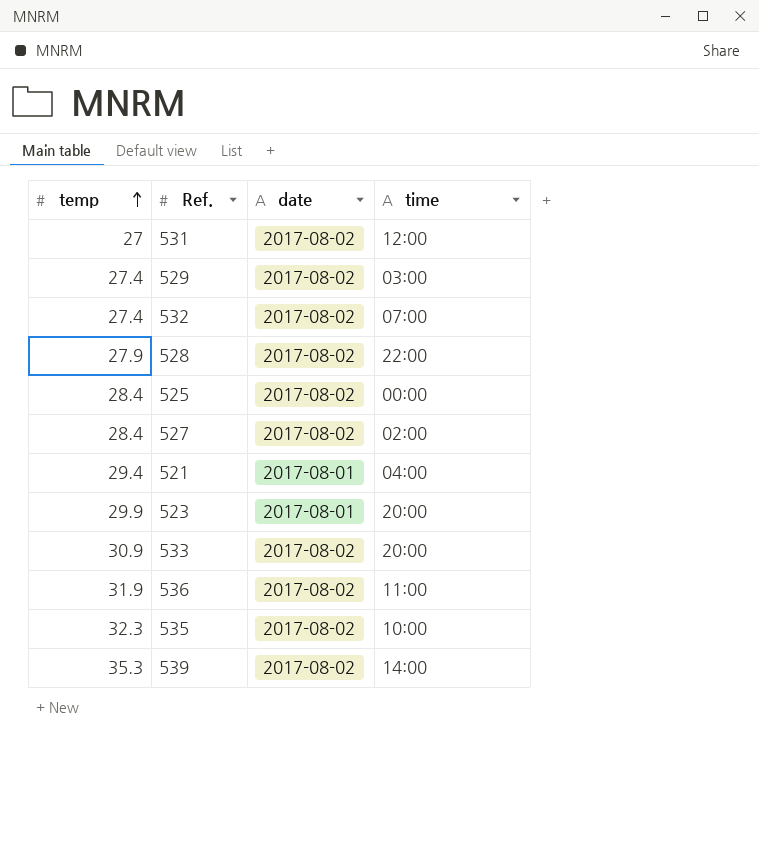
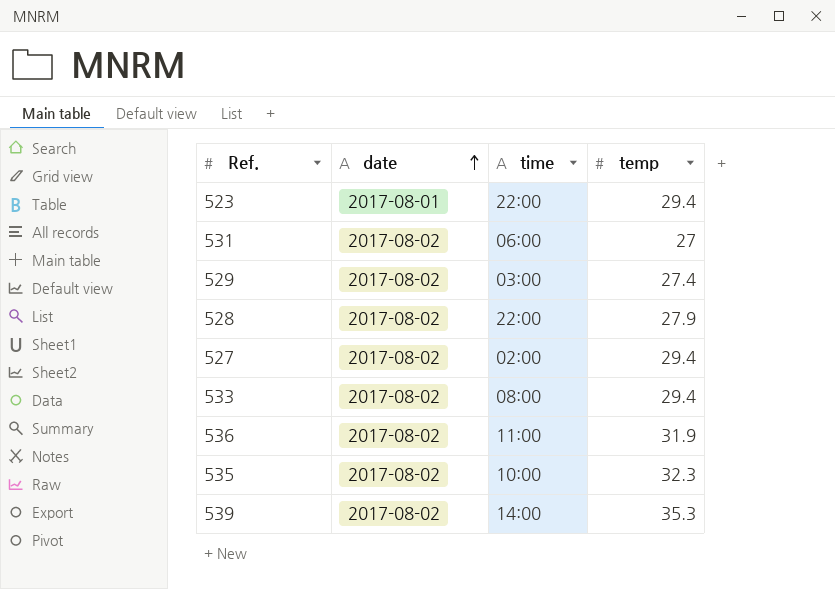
row order: temp ascending -> date ascending
column temp | position: 1 -> 4
row 532: 27.4 | 2017-08-02 | 07:00 -> none
row 525: 28.4 | 2017-08-02 | 00:00 -> none
row 521: 29.4 | 2017-08-01 | 04:00 -> none
523 | time: 20:00 -> 22:00
523 | temp: 29.9 -> 29.4
531 | time: 12:00 -> 06:00
527 | temp: 28.4 -> 29.4
533 | time: 20:00 -> 08:00
533 | temp: 30.9 -> 29.4

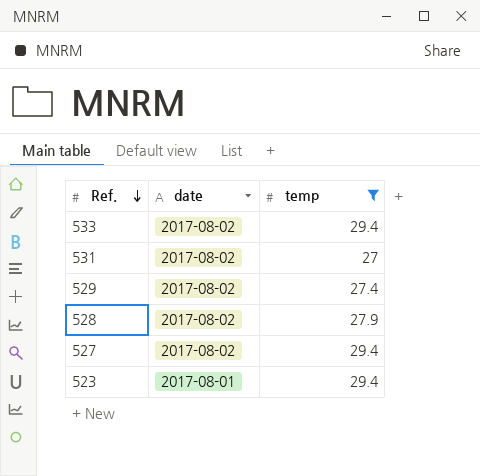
filter: none -> temp <= 29.4
row order: date ascending -> Ref. descending
column time | position: 3 -> none

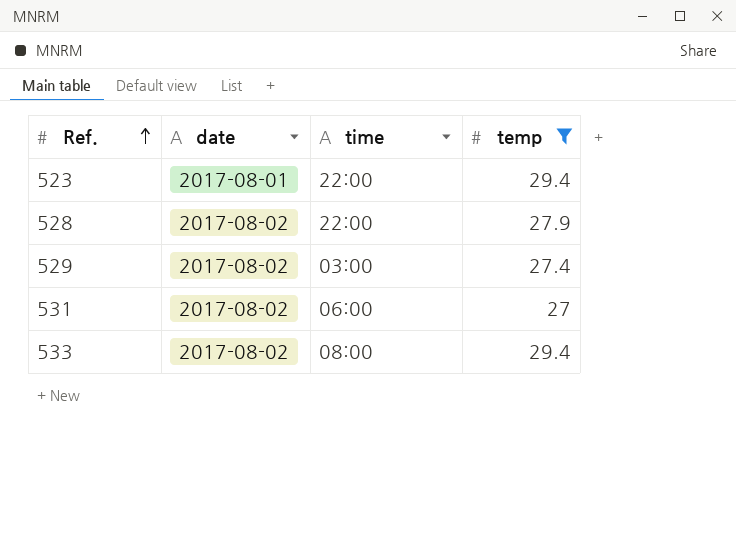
row order: Ref. descending -> Ref. ascending
column time | position: none -> 3
row 527: 2017-08-02 | 29.4 -> none

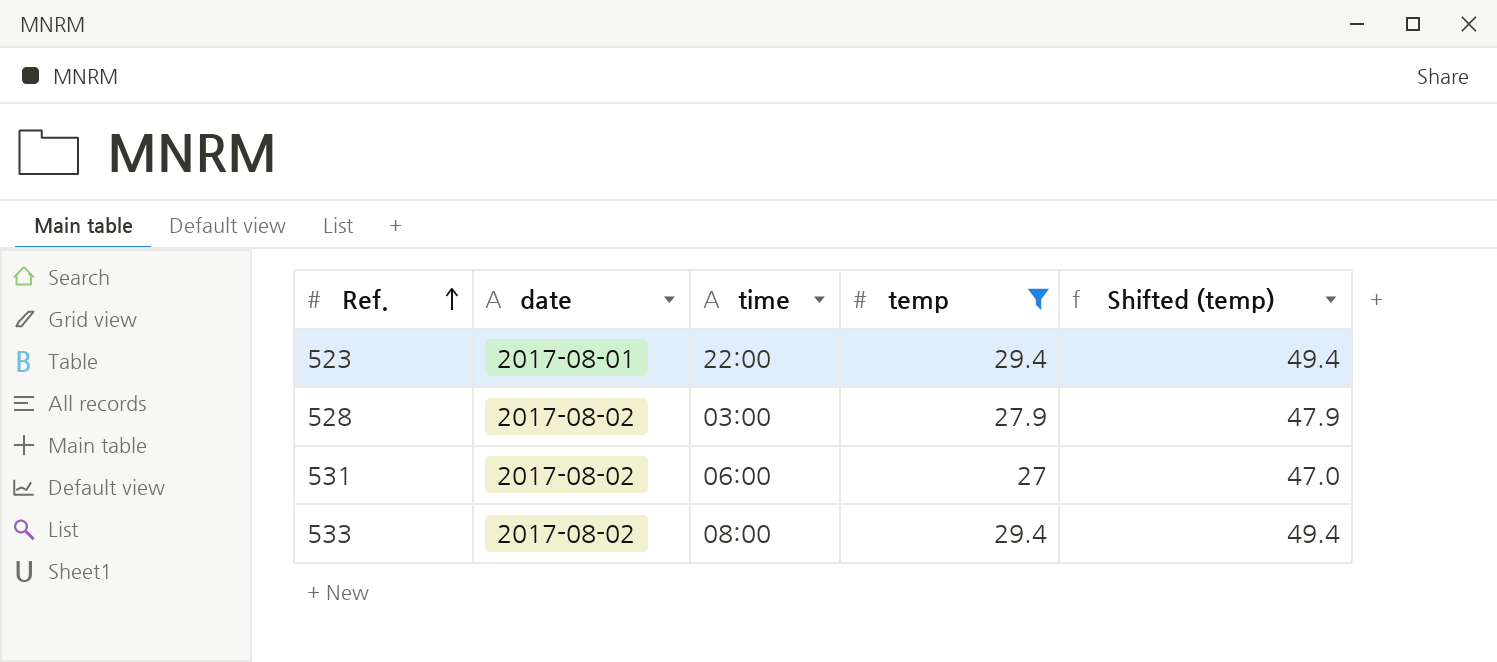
column Shifted (temp) | formula: none -> [temp] + 20
row 529: 2017-08-02 | 03:00 | 27.4 -> none
528 | time: 22:00 -> 03:00

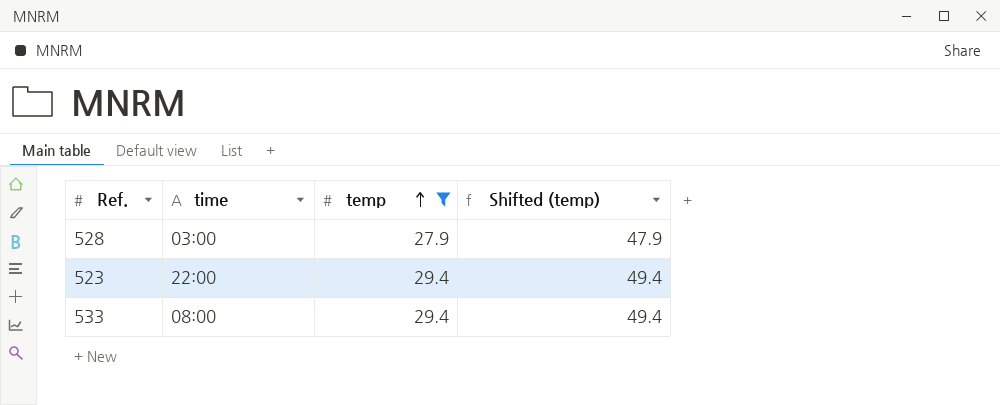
row order: Ref. ascending -> temp ascending
column date | position: 2 -> none
row 531: 2017-08-02 | 06:00 | 27 | 47.0 -> none

